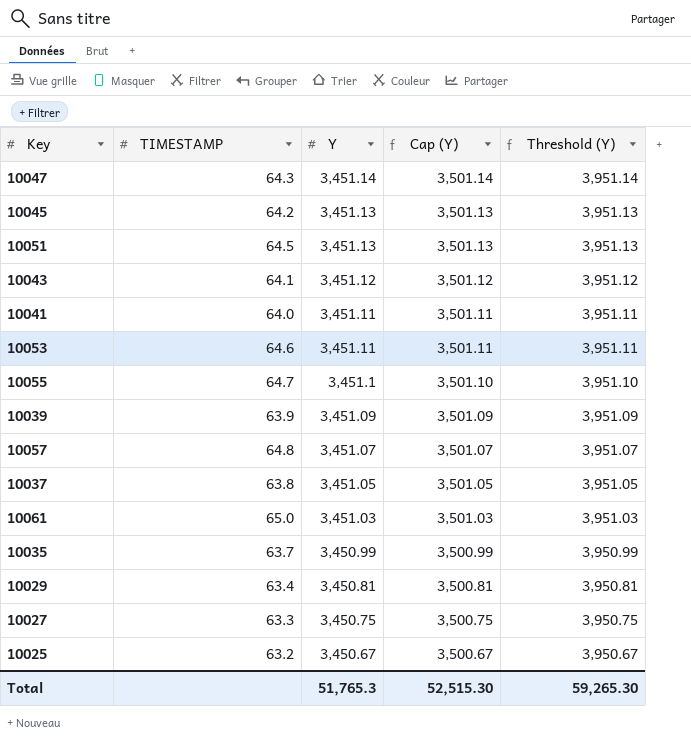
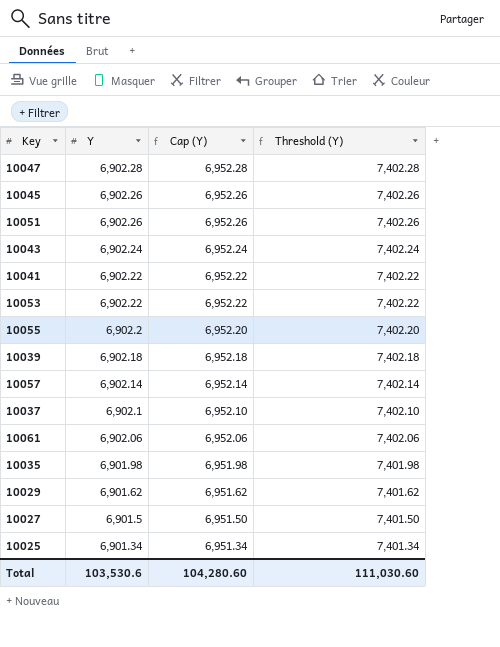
column TIMESTAMP | position: 2 -> none
10047 | Y: 3,451.14 -> 6,902.28
10047 | Cap (Y): 3,501.14 -> 6,952.28
10047 | Threshold (Y): 3,951.14 -> 7,402.28
10045 | Y: 3,451.13 -> 6,902.26
10045 | Cap (Y): 3,501.13 -> 6,952.26
10045 | Threshold (Y): 3,951.13 -> 7,402.26
10051 | Y: 3,451.13 -> 6,902.26
10051 | Cap (Y): 3,501.13 -> 6,952.26
10051 | Threshold (Y): 3,951.13 -> 7,402.26
10043 | Y: 3,451.12 -> 6,902.24
10043 | Cap (Y): 3,501.12 -> 6,952.24
10043 | Threshold (Y): 3,951.12 -> 7,402.24
10041 | Y: 3,451.11 -> 6,902.22
10041 | Cap (Y): 3,501.11 -> 6,952.22
10041 | Threshold (Y): 3,951.11 -> 7,402.22
10053 | Y: 3,451.11 -> 6,902.22
10053 | Cap (Y): 3,501.11 -> 6,952.22
10053 | Threshold (Y): 3,951.11 -> 7,402.22
10055 | Y: 3,451.1 -> 6,902.2
10055 | Cap (Y): 3,501.10 -> 6,952.20
10055 | Threshold (Y): 3,951.10 -> 7,402.20
10039 | Y: 3,451.09 -> 6,902.18
10039 | Cap (Y): 3,501.09 -> 6,952.18
10039 | Threshold (Y): 3,951.09 -> 7,402.18
10057 | Y: 3,451.07 -> 6,902.14
10057 | Cap (Y): 3,501.07 -> 6,952.14
10057 | Threshold (Y): 3,951.07 -> 7,402.14
10037 | Y: 3,451.05 -> 6,902.1
10037 | Cap (Y): 3,501.05 -> 6,952.10
10037 | Threshold (Y): 3,951.05 -> 7,402.10
10061 | Y: 3,451.03 -> 6,902.06
10061 | Cap (Y): 3,501.03 -> 6,952.06
10061 | Threshold (Y): 3,951.03 -> 7,402.06
10035 | Y: 3,450.99 -> 6,901.98
10035 | Cap (Y): 3,500.99 -> 6,951.98
10035 | Threshold (Y): 3,950.99 -> 7,401.98
10029 | Y: 3,450.81 -> 6,901.62
10029 | Cap (Y): 3,500.81 -> 6,951.62
10029 | Threshold (Y): 3,950.81 -> 7,401.62
10027 | Y: 3,450.75 -> 6,901.5
10027 | Cap (Y): 3,500.75 -> 6,951.50
10027 | Threshold (Y): 3,950.75 -> 7,401.50
10025 | Y: 3,450.67 -> 6,901.34
10025 | Cap (Y): 3,500.67 -> 6,951.34
10025 | Threshold (Y): 3,950.67 -> 7,401.34
Total | Y: 51,765.3 -> 103,530.6
Total | Cap (Y): 52,515.30 -> 104,280.60
Total | Threshold (Y): 59,265.30 -> 111,030.60

